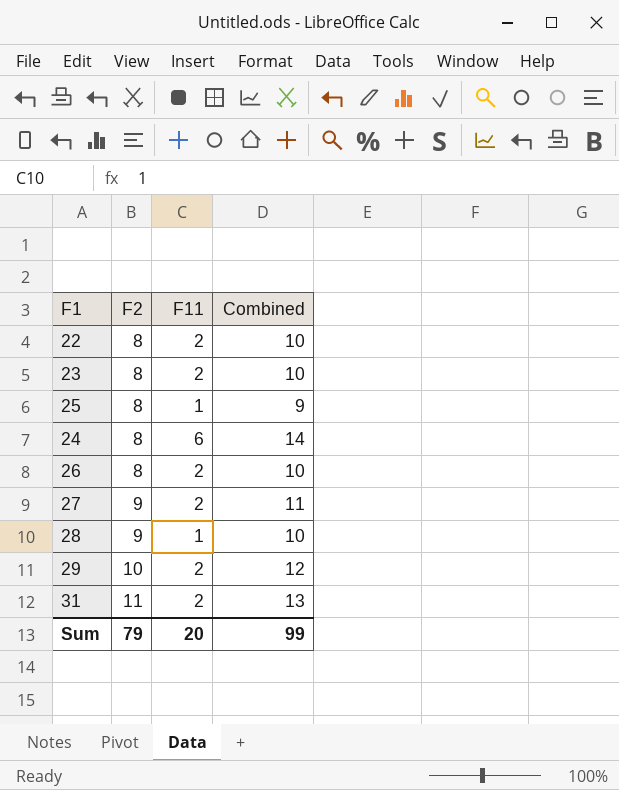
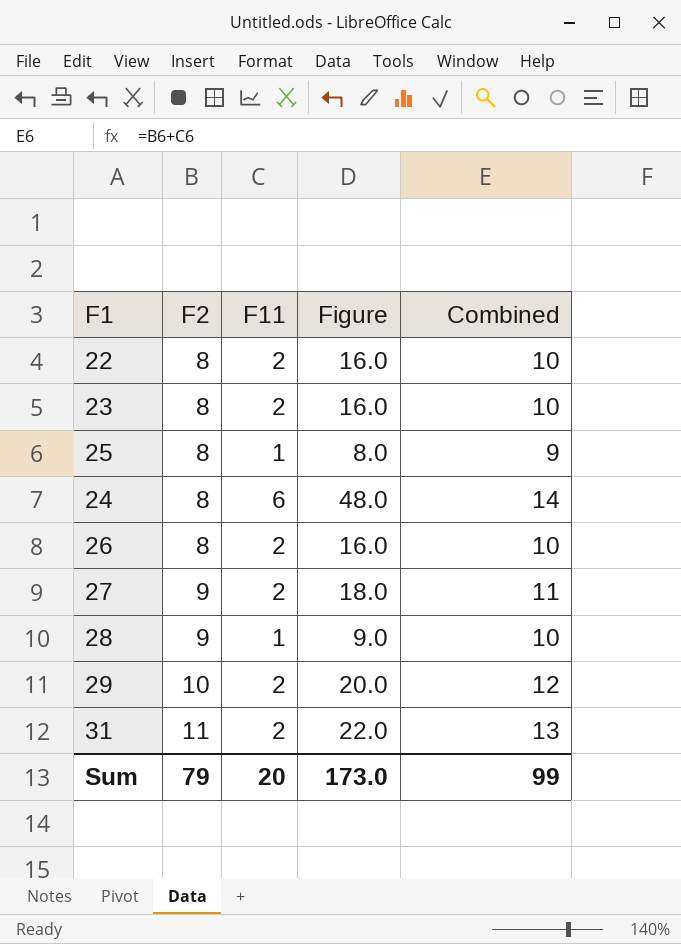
column Figure | formula: none -> [F2] * [F11]

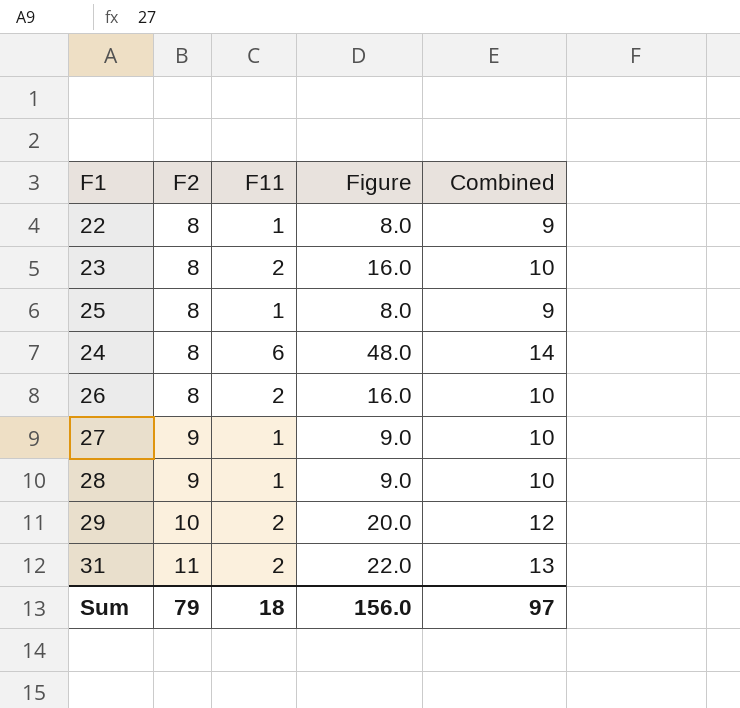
22 | F11: 2 -> 1
22 | Figure: 16.0 -> 8.0
22 | Combined: 10 -> 9
27 | F11: 2 -> 1
27 | Figure: 18.0 -> 9.0
27 | Combined: 11 -> 10
Sum | F11: 20 -> 18
Sum | Figure: 173.0 -> 156.0
Sum | Combined: 99 -> 97

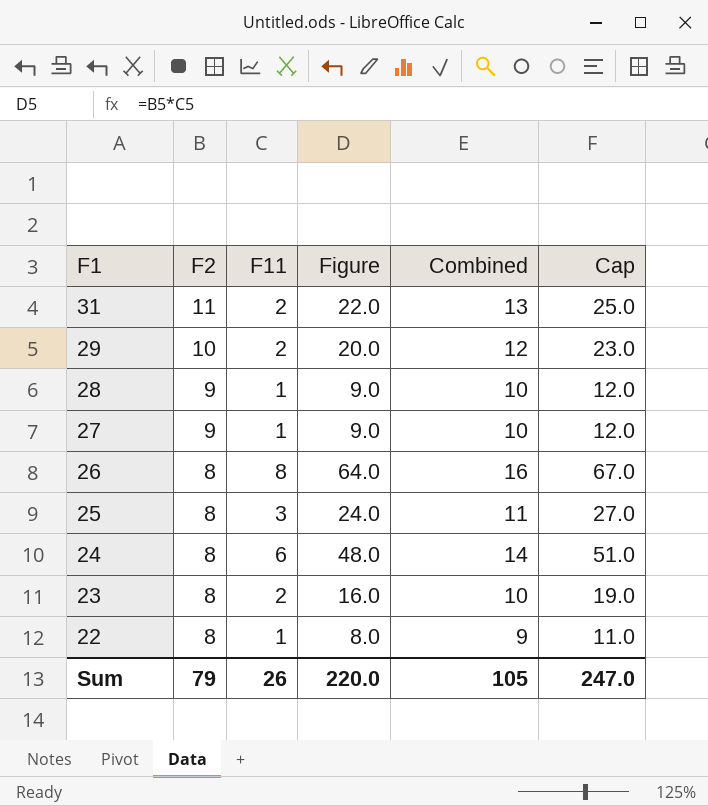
row order: F2 ascending -> F1 descending
column Cap | formula: none -> [Figure] + 3
26 | F11: 2 -> 8
26 | Figure: 16.0 -> 64.0
26 | Combined: 10 -> 16
25 | F11: 1 -> 3
25 | Figure: 8.0 -> 24.0
25 | Combined: 9 -> 11
Sum | F11: 18 -> 26
Sum | Figure: 156.0 -> 220.0
Sum | Combined: 97 -> 105

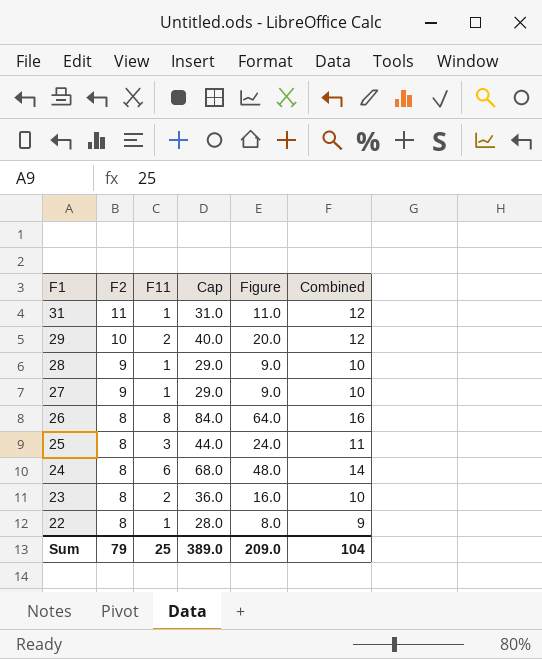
column Cap | formula: [Figure] + 3 -> [Figure] + 20
column Cap | position: 6 -> 4
31 | F11: 2 -> 1
31 | Figure: 22.0 -> 11.0
31 | Combined: 13 -> 12
Sum | F11: 26 -> 25
Sum | Cap: 247.0 -> 389.0
Sum | Figure: 220.0 -> 209.0
Sum | Combined: 105 -> 104

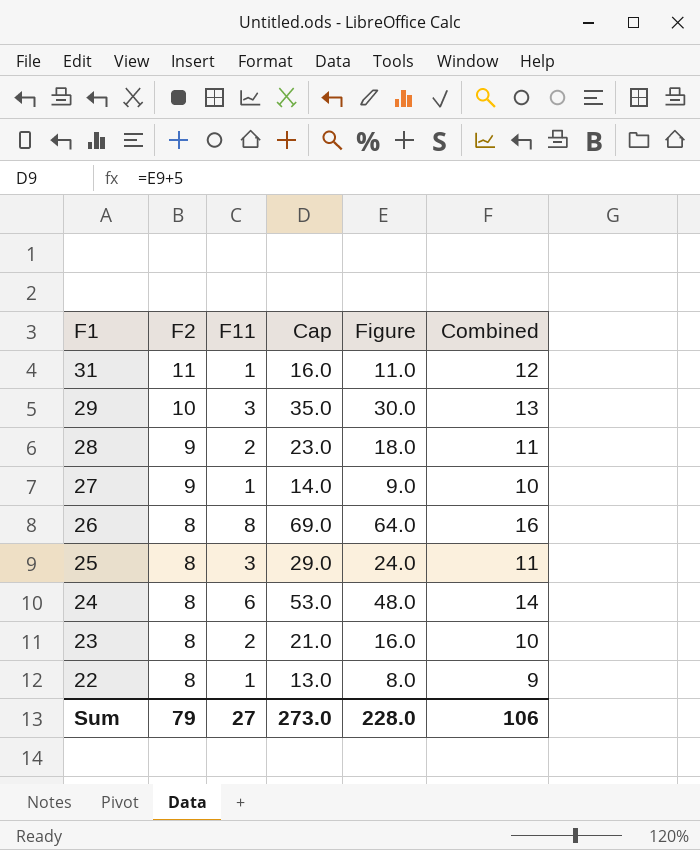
column Cap | formula: [Figure] + 20 -> [Figure] + 5
29 | F11: 2 -> 3
29 | Figure: 20.0 -> 30.0
29 | Combined: 12 -> 13
28 | F11: 1 -> 2
28 | Figure: 9.0 -> 18.0
28 | Combined: 10 -> 11
Sum | F11: 25 -> 27
Sum | Cap: 389.0 -> 273.0
Sum | Figure: 209.0 -> 228.0
Sum | Combined: 104 -> 106

